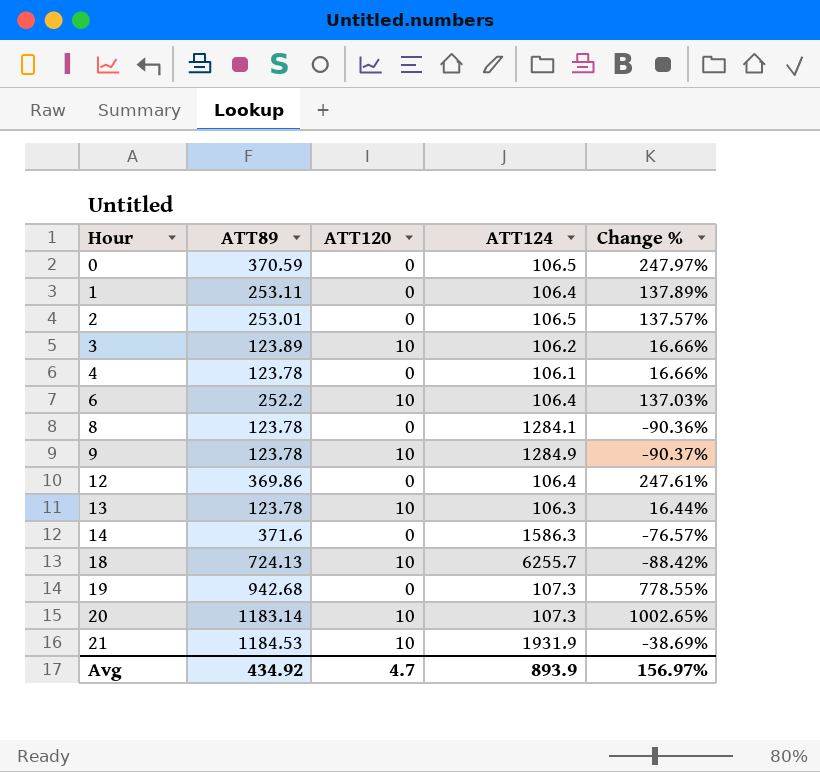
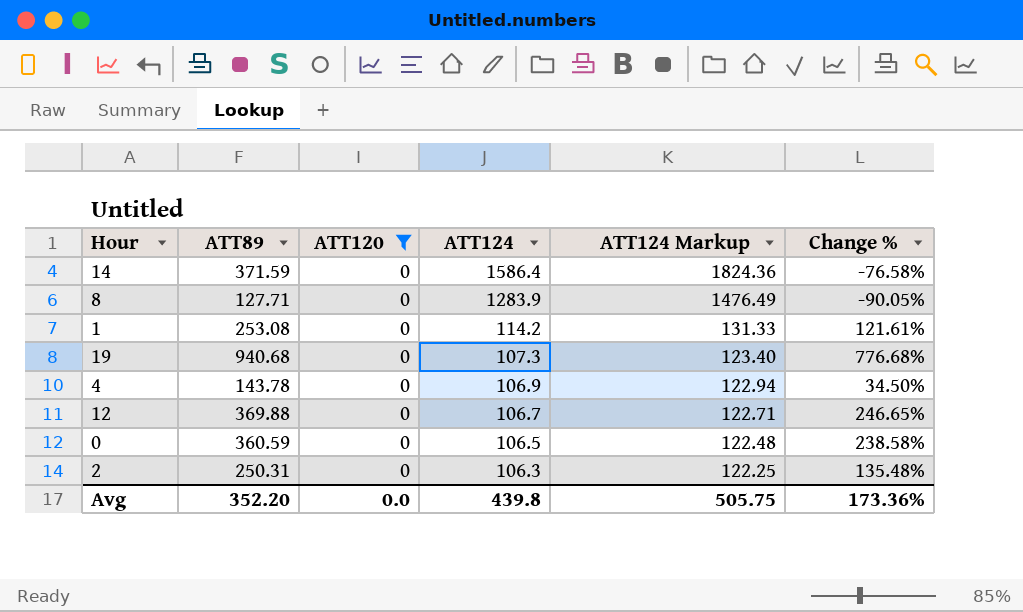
filter: none -> ATT120 = 0
row order: Hour ascending -> ATT124 descending
column ATT124 Markup | formula: none -> [ATT124] * 1.15
14 | ATT89: 371.6 -> 371.59
14 | ATT124: 1586.3 -> 1586.4
14 | Change %: -76.57% -> -76.58%
8 | ATT89: 123.78 -> 127.71
8 | ATT124: 1284.1 -> 1283.9
8 | Change %: -90.36% -> -90.05%
1 | ATT89: 253.11 -> 253.08
1 | ATT124: 106.4 -> 114.2
1 | Change %: 137.89% -> 121.61%
19 | ATT89: 942.68 -> 940.68
19 | Change %: 778.55% -> 776.68%
4 | ATT89: 123.78 -> 143.78
4 | ATT124: 106.1 -> 106.9
4 | Change %: 16.66% -> 34.50%
12 | ATT89: 369.86 -> 369.88
12 | ATT124: 106.4 -> 106.7
12 | Change %: 247.61% -> 246.65%
0 | ATT89: 370.59 -> 360.59
0 | Change %: 247.97% -> 238.58%
2 | ATT89: 253.01 -> 250.31
2 | ATT124: 106.5 -> 106.3
2 | Change %: 137.57% -> 135.48%
Avg | ATT89: 434.92 -> 352.20
Avg | ATT120: 4.7 -> 0.0
Avg | ATT124: 893.9 -> 439.8
Avg | Change %: 156.97% -> 173.36%

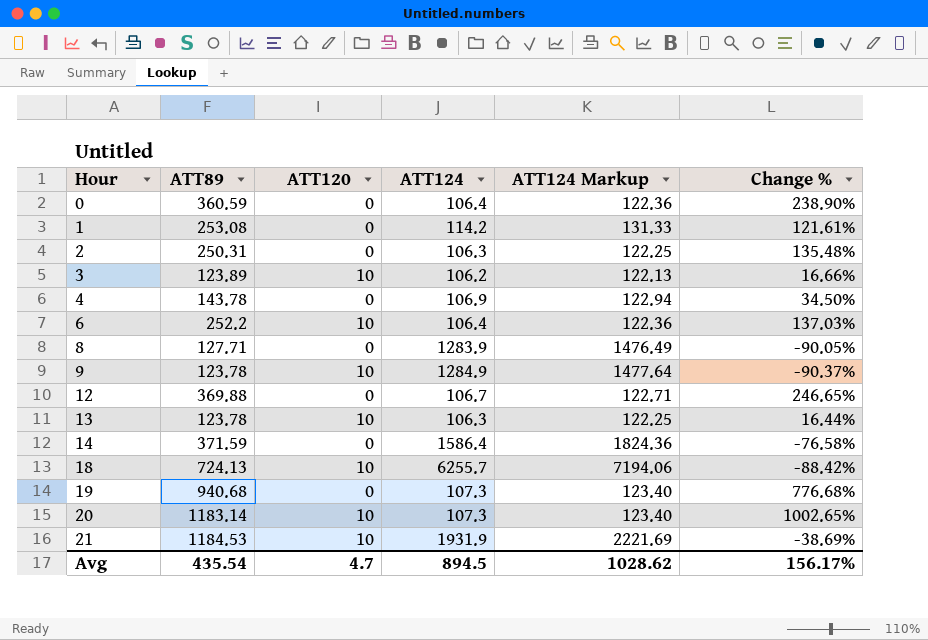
filter: ATT120 = 0 -> none
row order: ATT124 descending -> Hour ascending
0 | ATT124: 106.5 -> 106.4
0 | ATT124 Markup: 122.48 -> 122.36
0 | Change %: 238.58% -> 238.90%
Avg | ATT89: 352.20 -> 435.54
Avg | ATT120: 0.0 -> 4.7
Avg | ATT124: 439.8 -> 894.5
Avg | ATT124 Markup: 505.75 -> 1028.62
Avg | Change %: 173.36% -> 156.17%

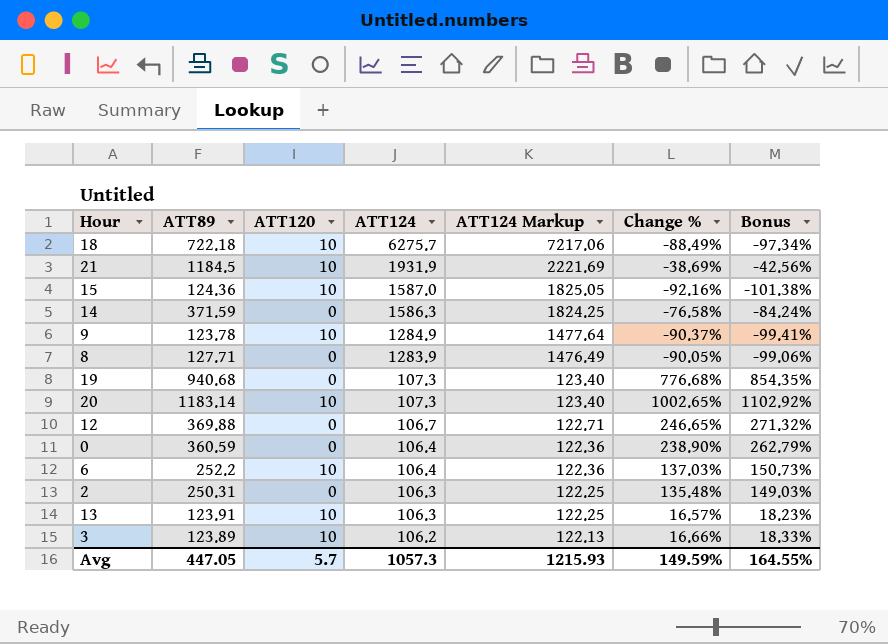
row order: Hour ascending -> ATT124 descending
column Bonus | formula: none -> [Change %] * 1.1
row 1: 253.08 | 0 | 114.2 | 131.33 | 121.61% -> none
row 4: 143.78 | 0 | 106.9 | 122.94 | 34.50% -> none
18 | ATT89: 724.13 -> 722.18
18 | ATT124: 6255.7 -> 6275.7
18 | ATT124 Markup: 7194.06 -> 7217.06
18 | Change %: -88.42% -> -88.49%
21 | ATT89: 1184.53 -> 1184.5
row 15: none -> 124.36 | 10 | 1587.0 | 1825.05 | -92.16% | -101.38%
14 | ATT124: 1586.4 -> 1586.3
14 | ATT124 Markup: 1824.36 -> 1824.25
13 | ATT89: 123.78 -> 123.91
13 | Change %: 16.44% -> 16.57%
Avg | ATT89: 435.54 -> 447.05
Avg | ATT120: 4.7 -> 5.7
Avg | ATT124: 894.5 -> 1057.3
Avg | ATT124 Markup: 1028.62 -> 1215.93
Avg | Change %: 156.17% -> 149.59%

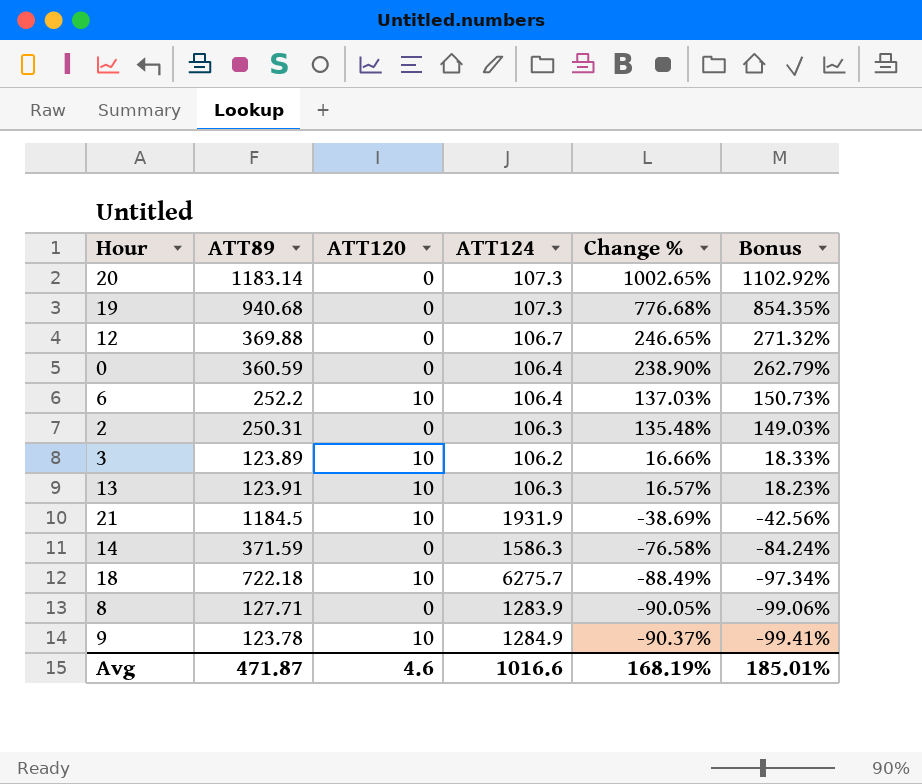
row order: ATT124 descending -> Change % descending
column ATT124 Markup | formula: [ATT124] * 1.15 -> none
row 15: 124.36 | 10 | 1587.0 | 1825.05 | -92.16% | -101.38% -> none
20 | ATT120: 10 -> 0
Avg | ATT89: 447.05 -> 471.87
Avg | ATT120: 5.7 -> 4.6
Avg | ATT124: 1057.3 -> 1016.6
Avg | Change %: 149.59% -> 168.19%
Avg | Bonus: 164.55% -> 185.01%

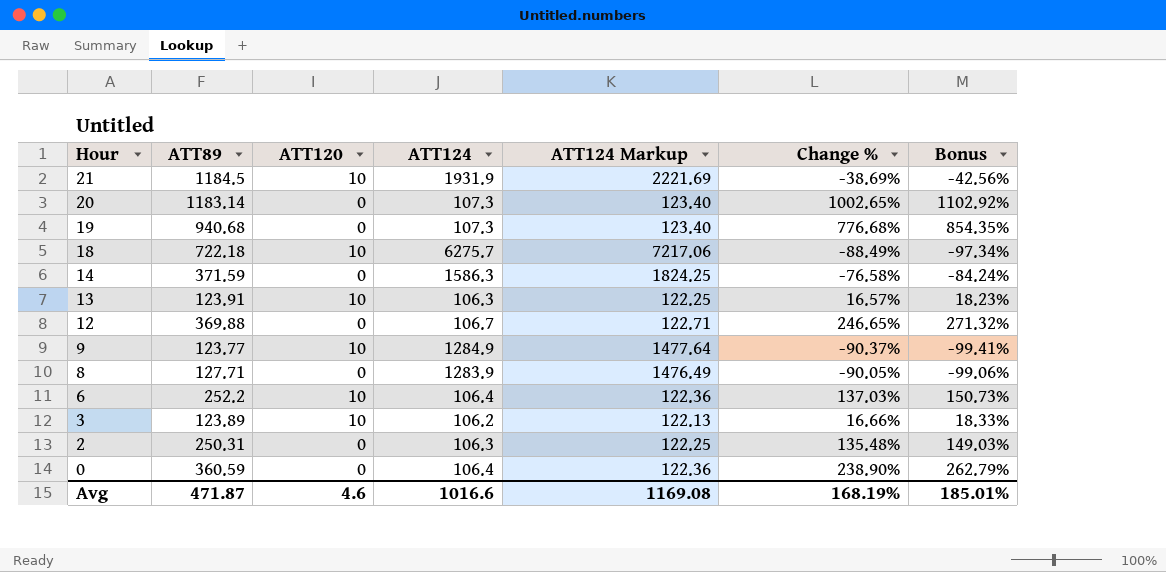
row order: Change % descending -> Hour descending
column ATT124 Markup | formula: none -> [ATT124] * 1.15
9 | ATT89: 123.78 -> 123.77

